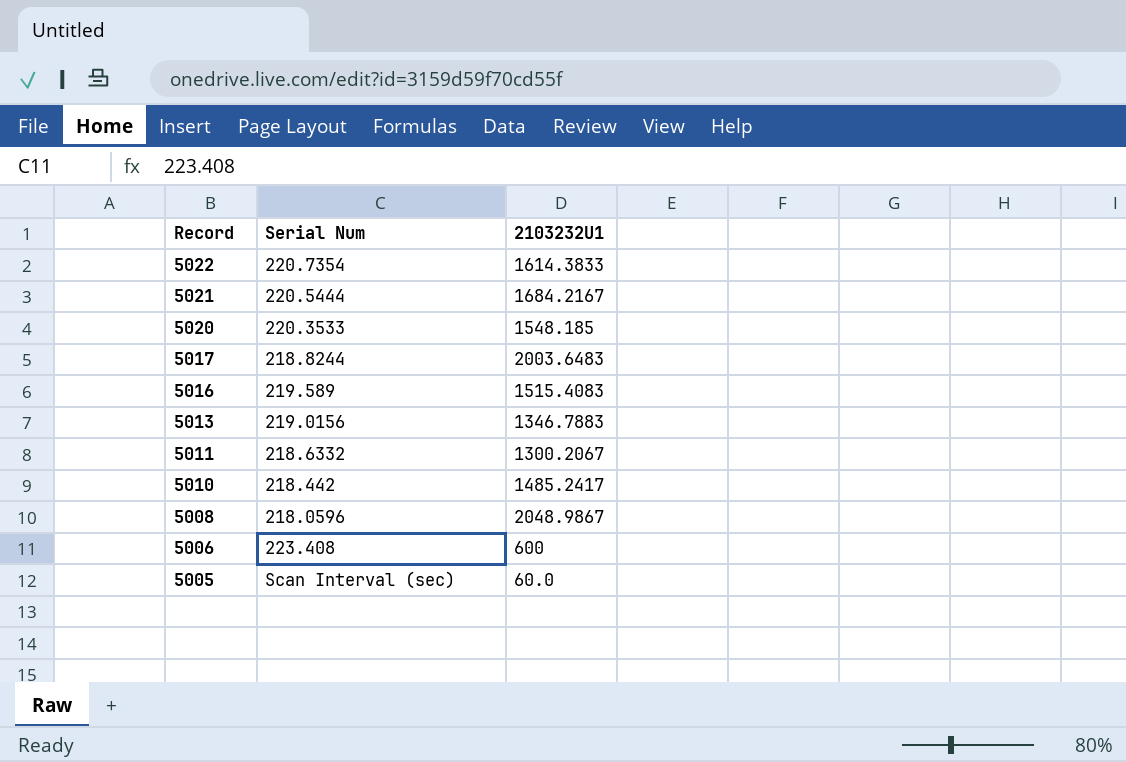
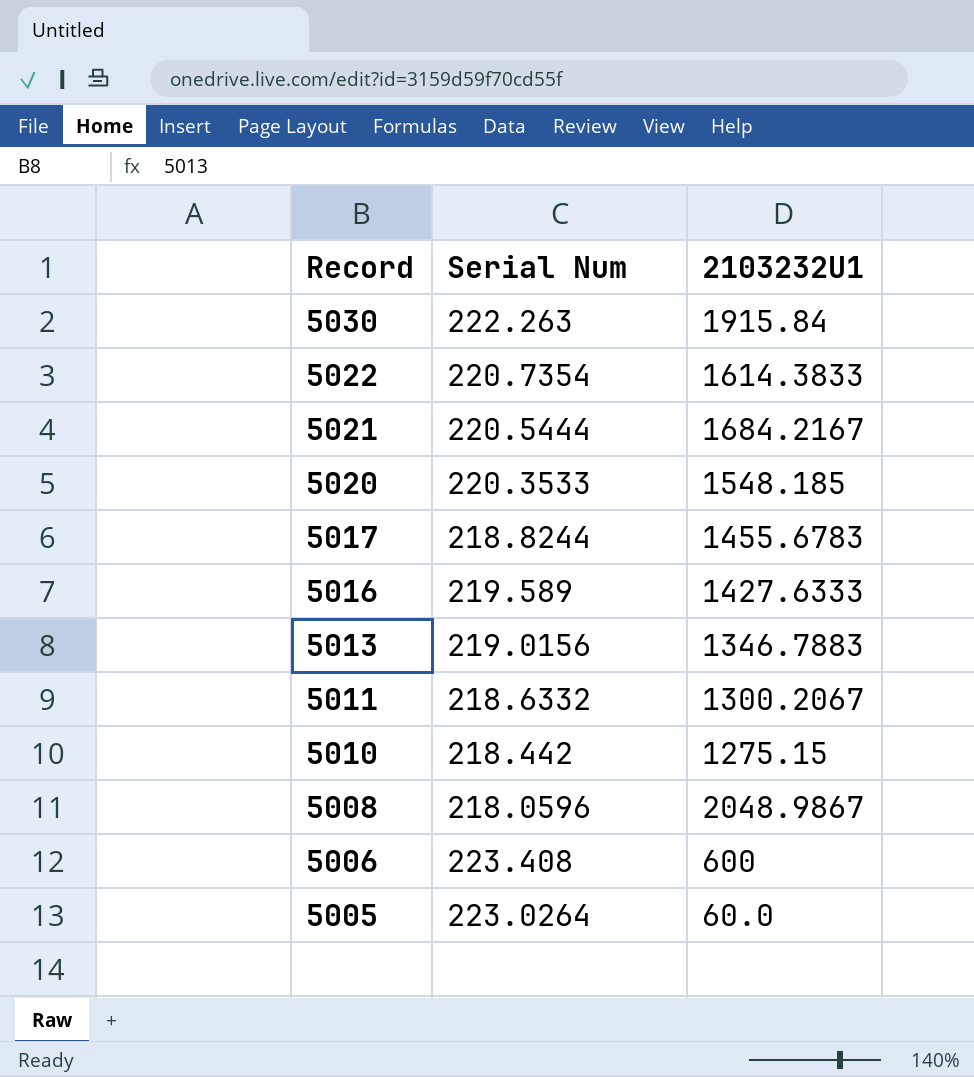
row 5030: none -> 222.263 | 1915.84
5017 | 2103232U1: 2003.6483 -> 1455.6783
5016 | 2103232U1: 1515.4083 -> 1427.6333
5010 | 2103232U1: 1485.2417 -> 1275.15
5005 | Serial Num: Scan Interval (sec) -> 223.0264

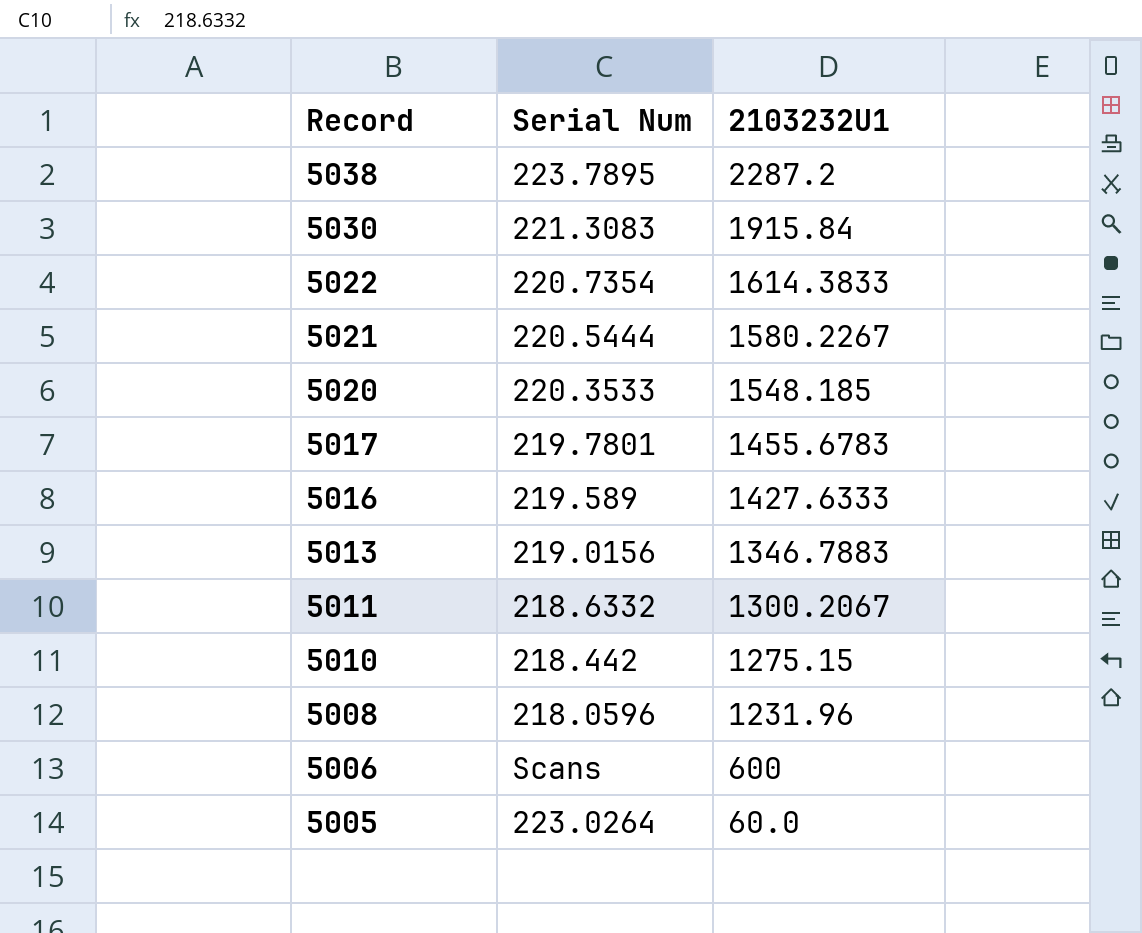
row 5038: none -> 223.7895 | 2287.2
5030 | Serial Num: 222.263 -> 221.3083
5021 | 2103232U1: 1684.2167 -> 1580.2267
5017 | Serial Num: 218.8244 -> 219.7801
5008 | 2103232U1: 2048.9867 -> 1231.96
5006 | Serial Num: 223.408 -> Scans

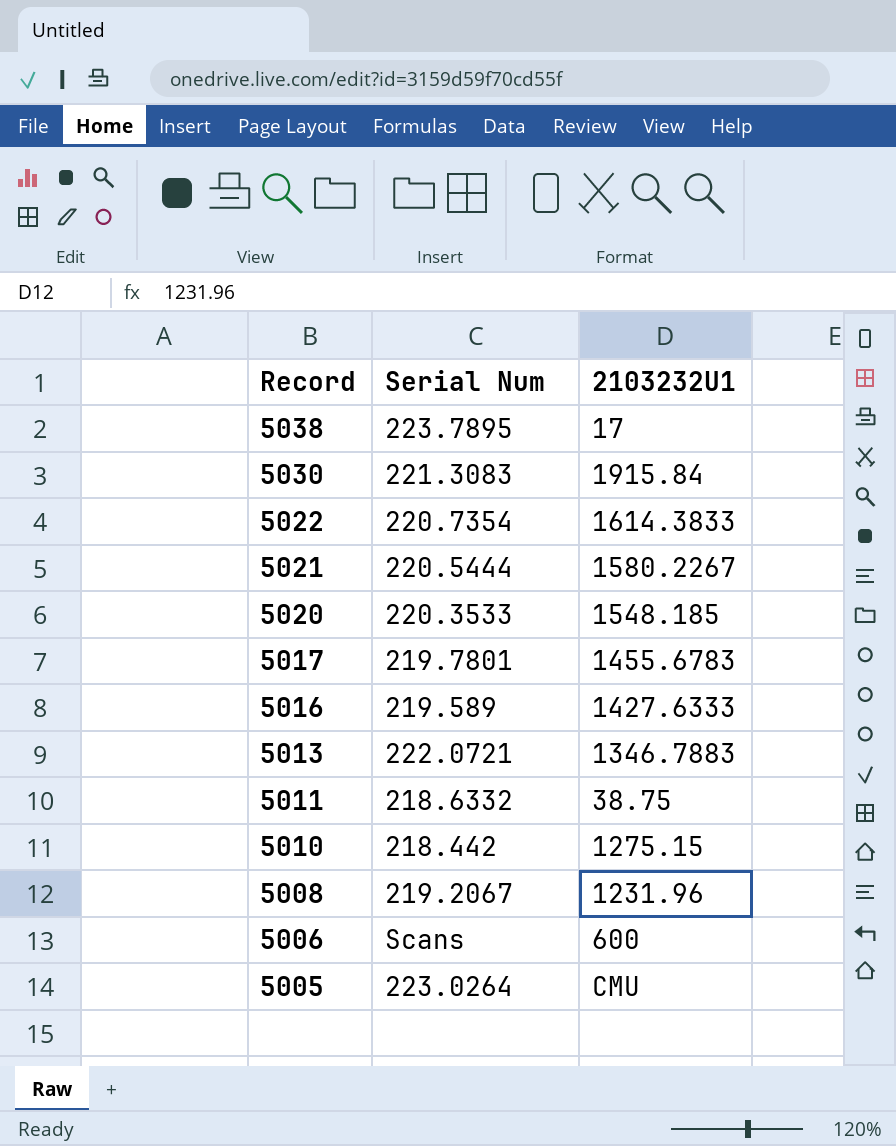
5038 | 2103232U1: 2287.2 -> 17
5013 | Serial Num: 219.0156 -> 222.0721
5011 | 2103232U1: 1300.2067 -> 38.75
5008 | Serial Num: 218.0596 -> 219.2067
5005 | 2103232U1: 60.0 -> CMU

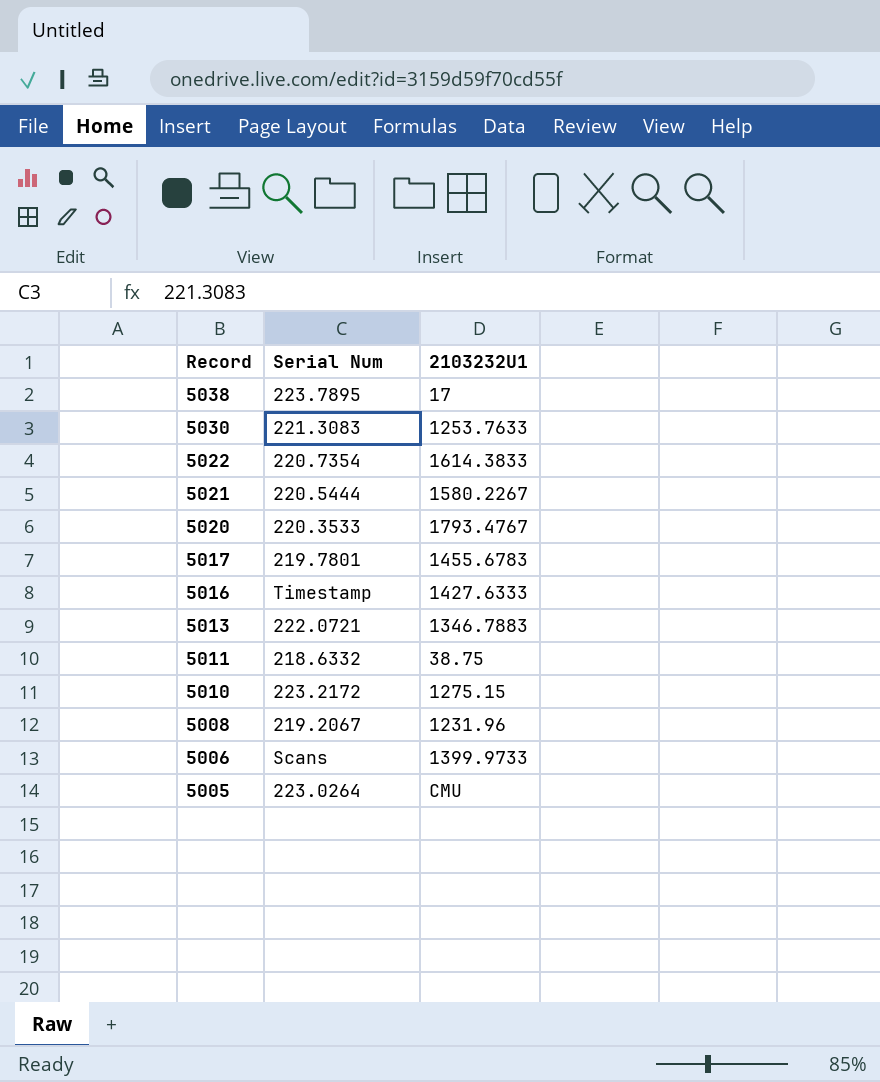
5030 | 2103232U1: 1915.84 -> 1253.7633
5020 | 2103232U1: 1548.185 -> 1793.4767
5016 | Serial Num: 219.589 -> Timestamp
5010 | Serial Num: 218.442 -> 223.2172
5006 | 2103232U1: 600 -> 1399.9733

